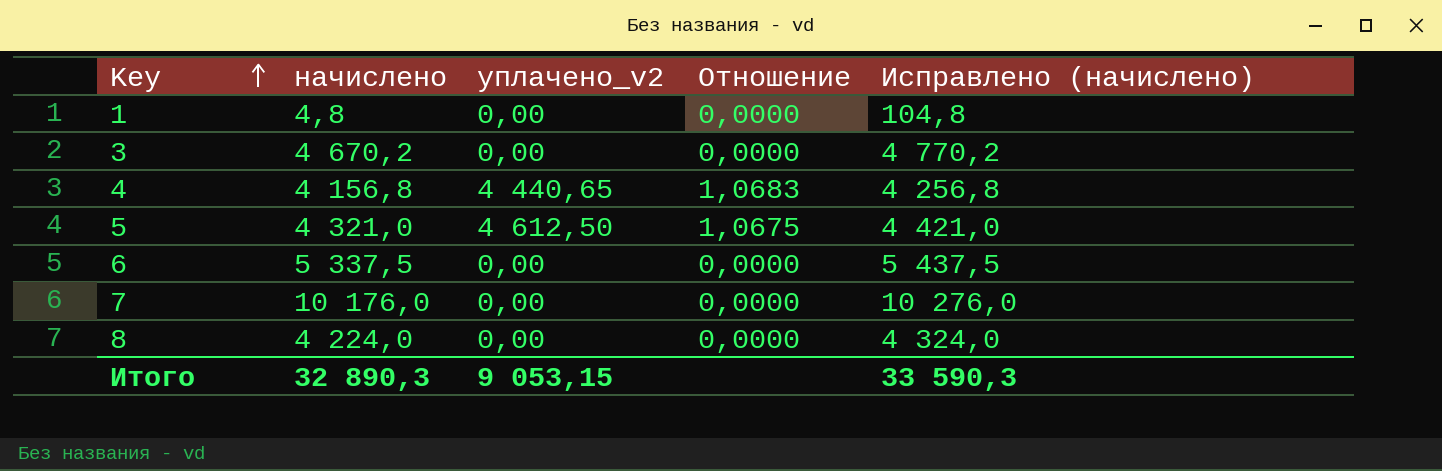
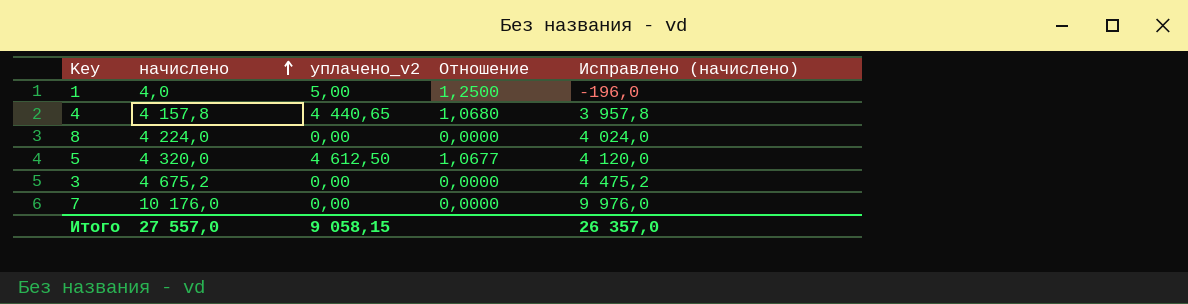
row order: Key ascending -> начислено ascending
column Исправлено (начислено) | formula: [начислено] + 100 -> [начислено] - 200
row 6: 5 337,5 | 0,00 | 0,0000 | 5 437,5 -> none
1 | начислено: 4,8 -> 4,0
1 | уплачено_v2: 0,00 -> 5,00
1 | Отношение: 0,0000 -> 1,2500
4 | начислено: 4 156,8 -> 4 157,8
4 | Отношение: 1,0683 -> 1,0680
5 | начислено: 4 321,0 -> 4 320,0
5 | Отношение: 1,0675 -> 1,0677
3 | начислено: 4 670,2 -> 4 675,2
Итого | начислено: 32 890,3 -> 27 557,0
Итого | уплачено_v2: 9 053,15 -> 9 058,15
Итого | Исправлено (начислено): 33 590,3 -> 26 357,0

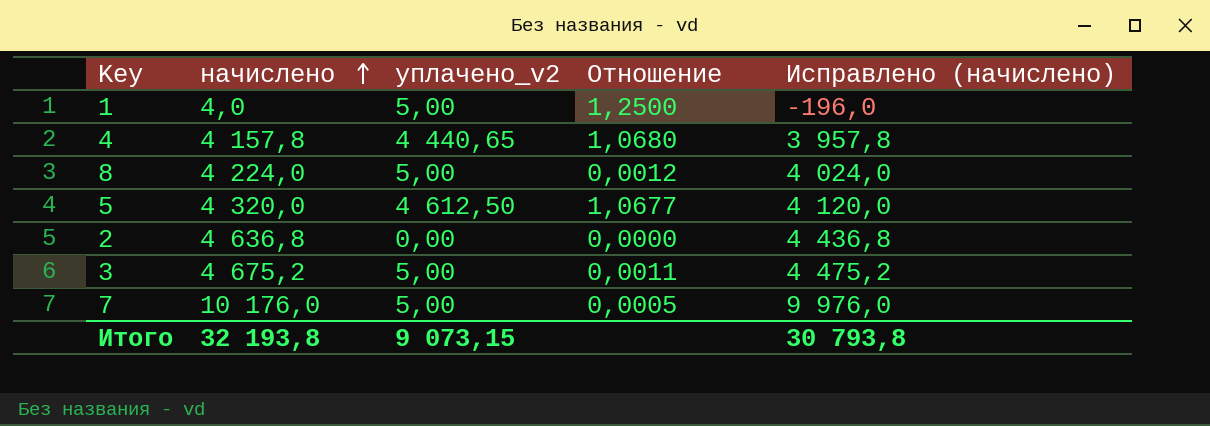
8 | уплачено_v2: 0,00 -> 5,00
8 | Отношение: 0,0000 -> 0,0012
row 2: none -> 4 636,8 | 0,00 | 0,0000 | 4 436,8
3 | уплачено_v2: 0,00 -> 5,00
3 | Отношение: 0,0000 -> 0,0011
7 | уплачено_v2: 0,00 -> 5,00
7 | Отношение: 0,0000 -> 0,0005
Итого | начислено: 27 557,0 -> 32 193,8
Итого | уплачено_v2: 9 058,15 -> 9 073,15
Итого | Исправлено (начислено): 26 357,0 -> 30 793,8

